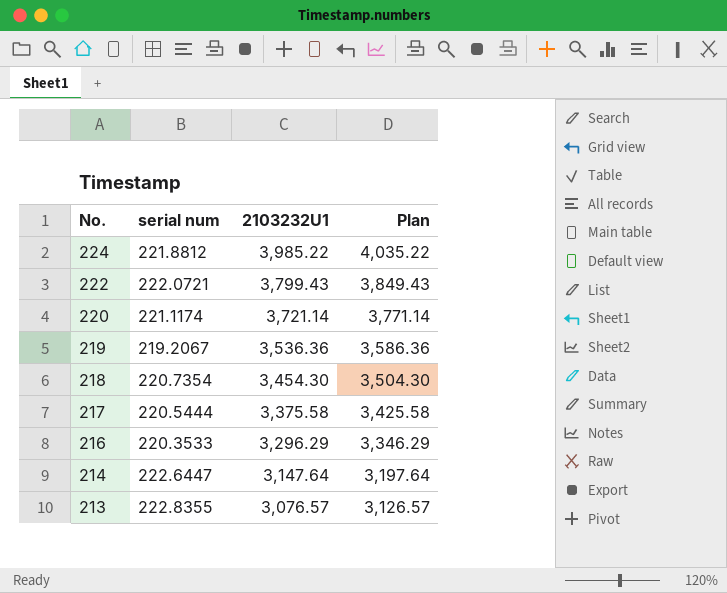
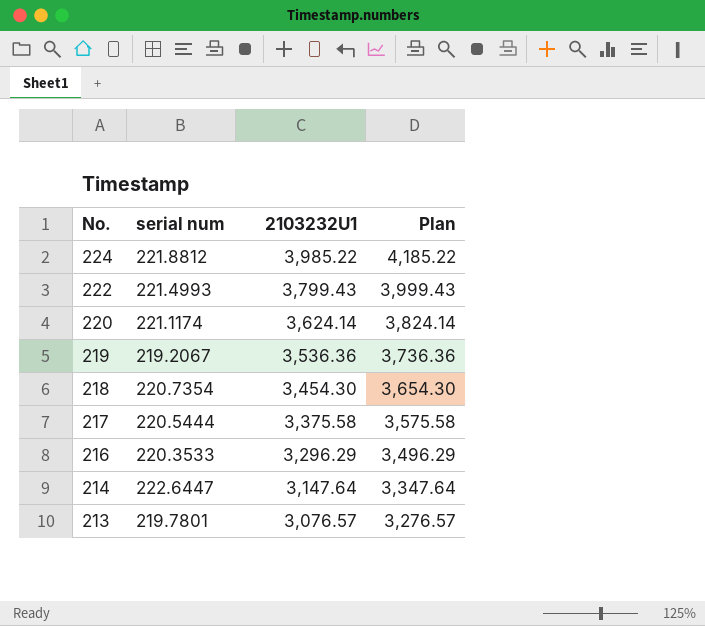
column Plan | formula: [2103232U1] + 50 -> [2103232U1] + 200
222 | serial num: 222.0721 -> 221.4993
220 | 2103232U1: 3,721.14 -> 3,624.14
213 | serial num: 222.8355 -> 219.7801

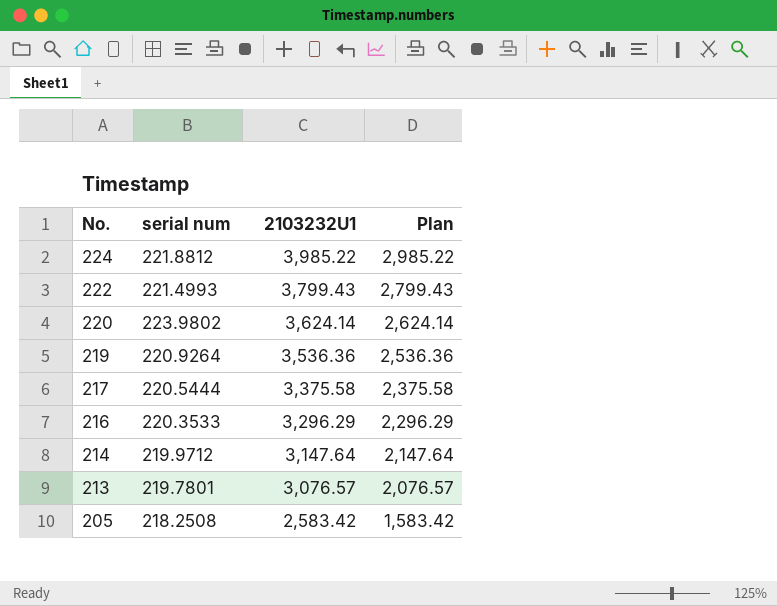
column Plan | formula: [2103232U1] + 200 -> [2103232U1] - 1000
row 218: 220.7354 | 3,454.30 | 3,654.30 -> none
220 | serial num: 221.1174 -> 223.9802
219 | serial num: 219.2067 -> 220.9264
214 | serial num: 222.6447 -> 219.9712
row 205: none -> 218.2508 | 2,583.42 | 1,583.42

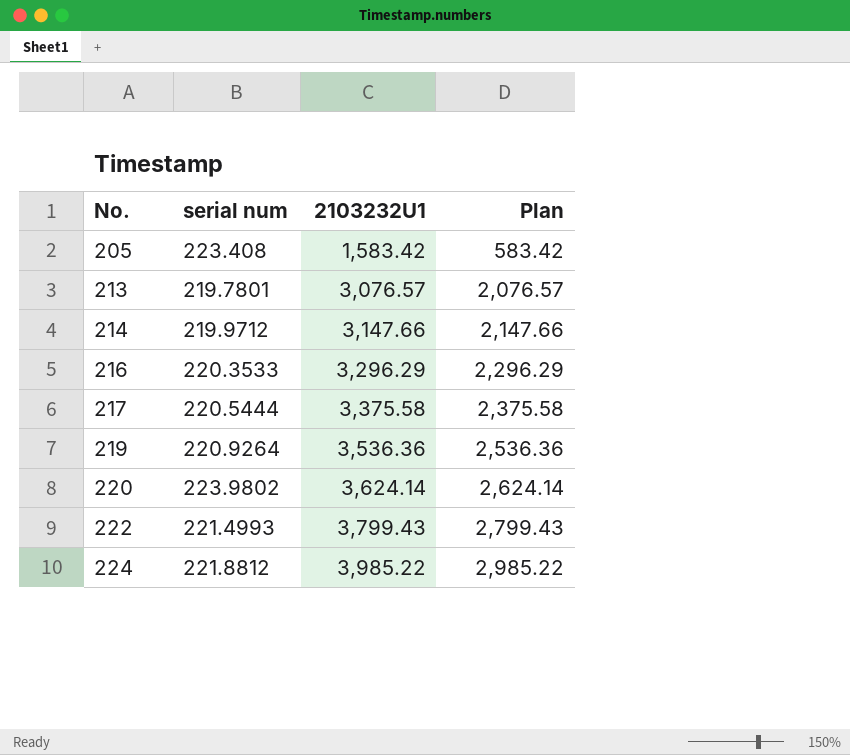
row order: No. descending -> No. ascending
205 | serial num: 218.2508 -> 223.408
205 | 2103232U1: 2,583.42 -> 1,583.42
205 | Plan: 1,583.42 -> 583.42
214 | 2103232U1: 3,147.64 -> 3,147.66
214 | Plan: 2,147.64 -> 2,147.66

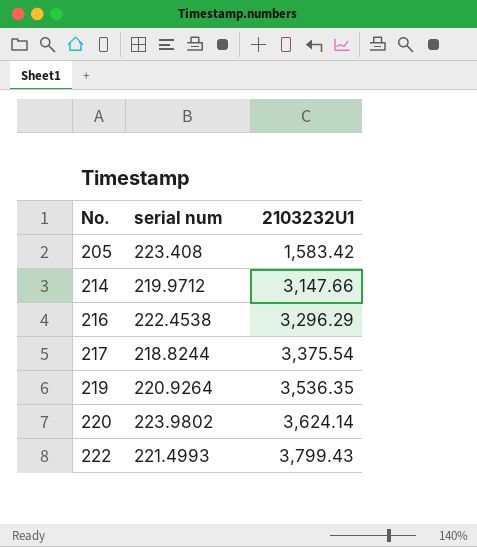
column Plan | formula: [2103232U1] - 1000 -> none
row 213: 219.7801 | 3,076.57 | 2,076.57 -> none
row 224: 221.8812 | 3,985.22 | 2,985.22 -> none
216 | serial num: 220.3533 -> 222.4538
217 | serial num: 220.5444 -> 218.8244
217 | 2103232U1: 3,375.58 -> 3,375.54
219 | 2103232U1: 3,536.36 -> 3,536.35

